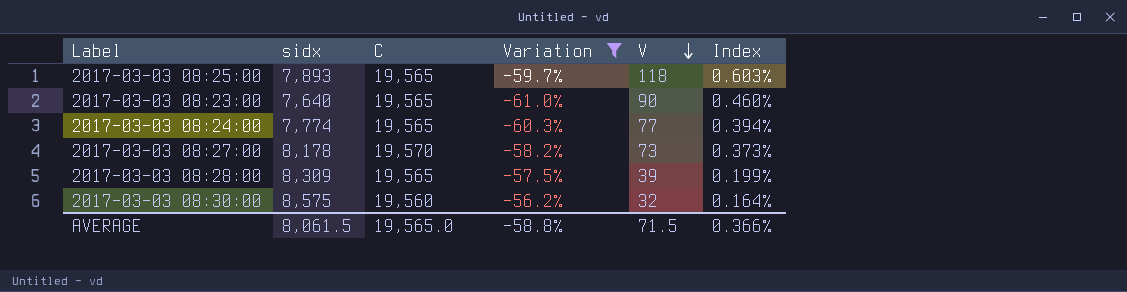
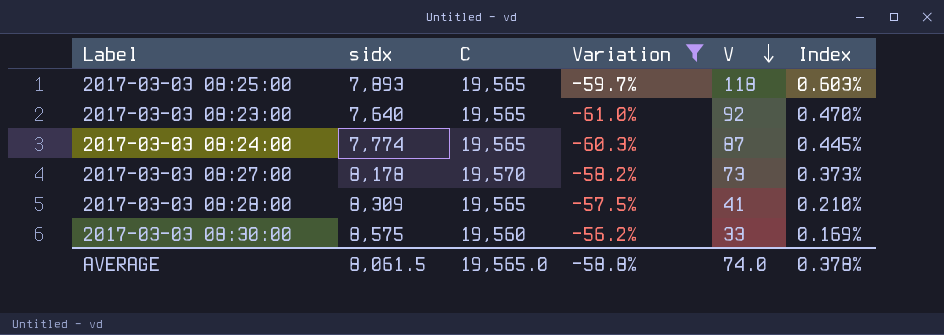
2017-03-03 08:23:00 | V: 90 -> 92
2017-03-03 08:23:00 | Index: 0.460% -> 0.470%
2017-03-03 08:24:00 | V: 77 -> 87
2017-03-03 08:24:00 | Index: 0.394% -> 0.445%
2017-03-03 08:28:00 | V: 39 -> 41
2017-03-03 08:28:00 | Index: 0.199% -> 0.210%
2017-03-03 08:30:00 | V: 32 -> 33
2017-03-03 08:30:00 | Index: 0.164% -> 0.169%
AVERAGE | V: 71.5 -> 74.0
AVERAGE | Index: 0.366% -> 0.378%

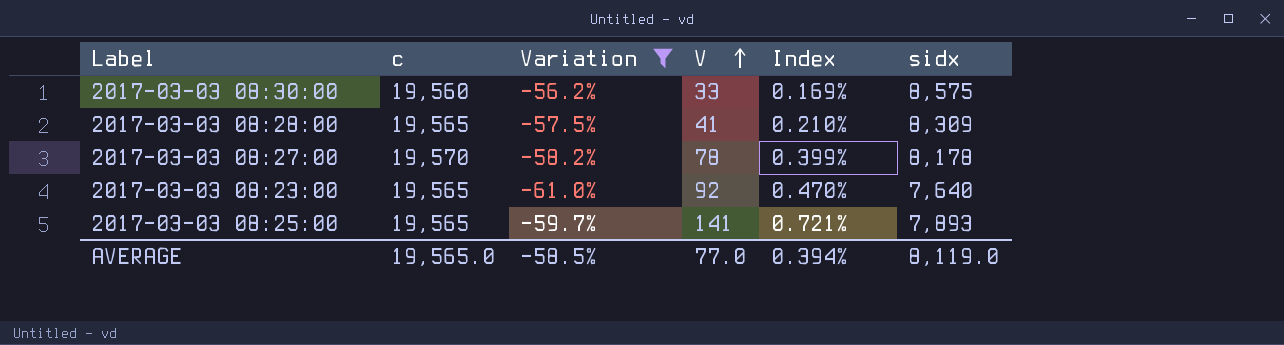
row order: V descending -> V ascending
column name: C -> c
column sidx | position: 2 -> 6
row 2017-03-03 08:24:00: 7,774 | 19,565 | -60.3% | 87 | 0.445% -> none
2017-03-03 08:27:00 | V: 73 -> 78
2017-03-03 08:27:00 | Index: 0.373% -> 0.399%
2017-03-03 08:25:00 | V: 118 -> 141
2017-03-03 08:25:00 | Index: 0.603% -> 0.721%
AVERAGE | Variation: -58.8% -> -58.5%
AVERAGE | V: 74.0 -> 77.0
AVERAGE | Index: 0.378% -> 0.394%
AVERAGE | sidx: 8,061.5 -> 8,119.0

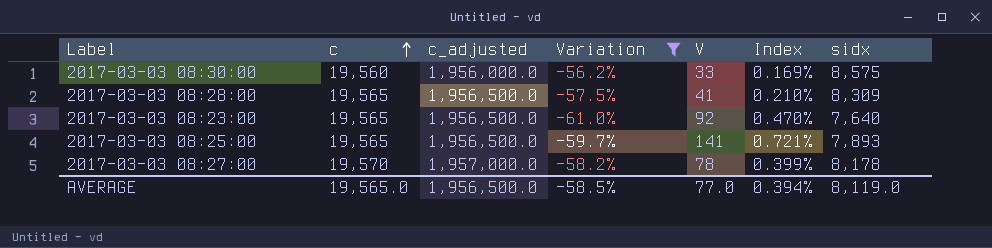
row order: V ascending -> c ascending
column c_adjusted | formula: none -> [c] * 100

